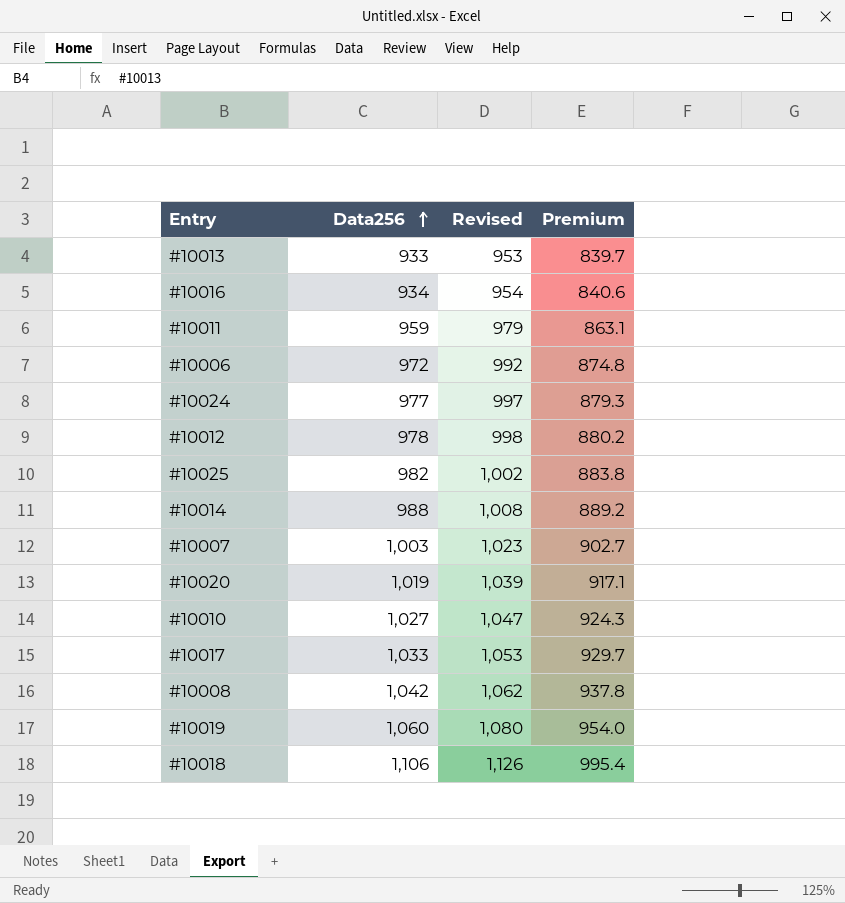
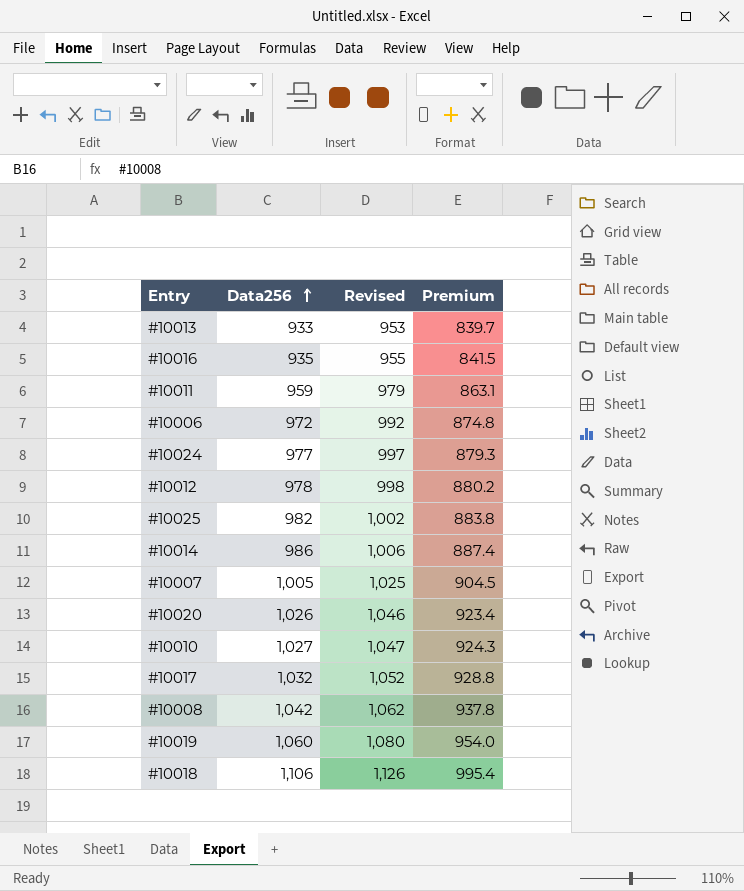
#10016 | Data256: 934 -> 935
#10016 | Revised: 954 -> 955
#10016 | Premium: 840.6 -> 841.5
#10014 | Data256: 988 -> 986
#10014 | Revised: 1,008 -> 1,006
#10014 | Premium: 889.2 -> 887.4
#10007 | Data256: 1,003 -> 1,005
#10007 | Revised: 1,023 -> 1,025
#10007 | Premium: 902.7 -> 904.5
#10020 | Data256: 1,019 -> 1,026
#10020 | Revised: 1,039 -> 1,046
#10020 | Premium: 917.1 -> 923.4
#10017 | Data256: 1,033 -> 1,032
#10017 | Revised: 1,053 -> 1,052
#10017 | Premium: 929.7 -> 928.8

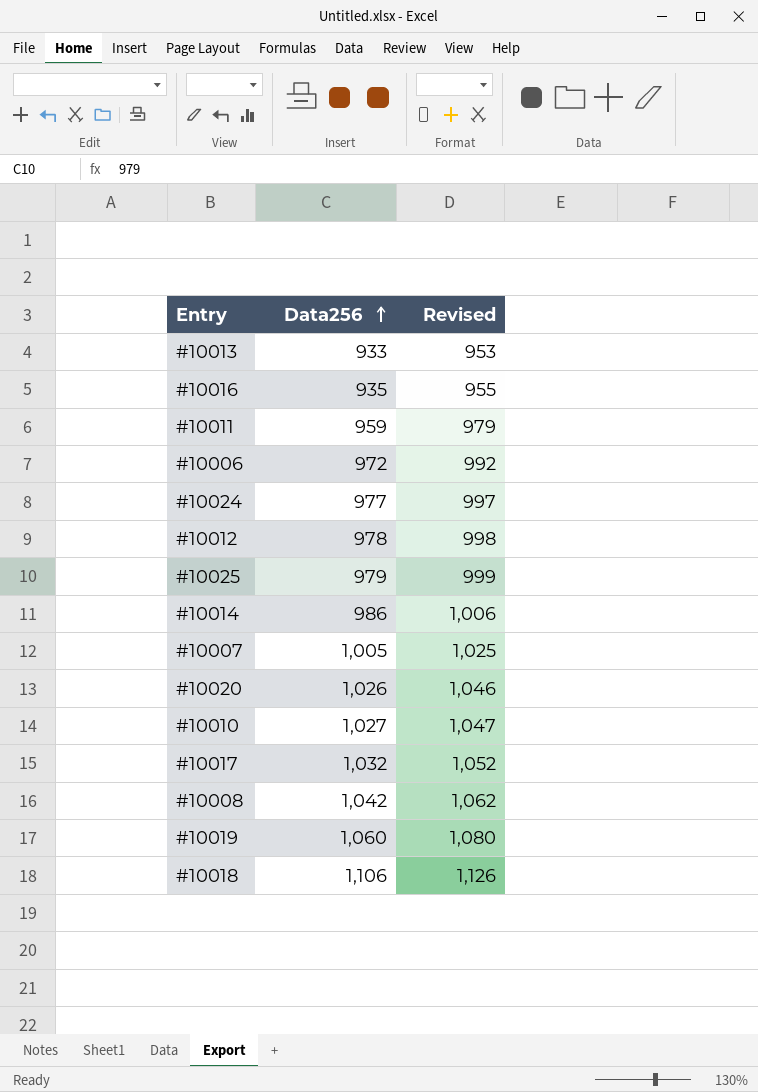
column Premium | formula: [Data256] * 0.9 -> none
#10025 | Data256: 982 -> 979
#10025 | Revised: 1,002 -> 999

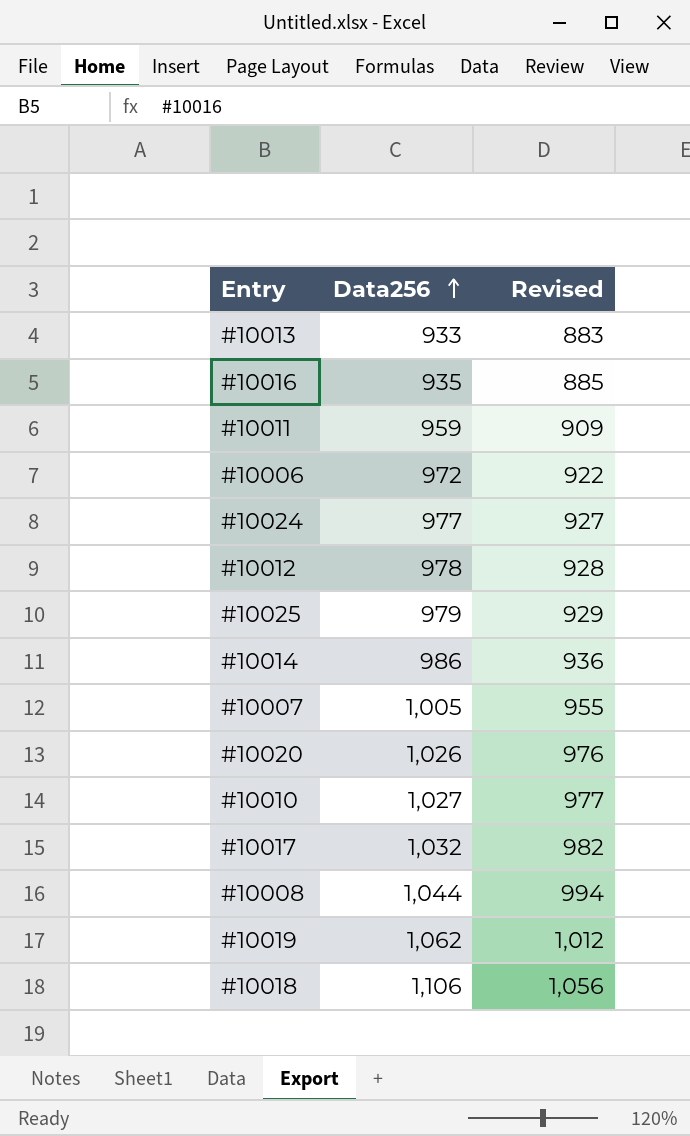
column Revised | formula: [Data256] + 20 -> [Data256] - 50
#10008 | Data256: 1,042 -> 1,044
#10019 | Data256: 1,060 -> 1,062

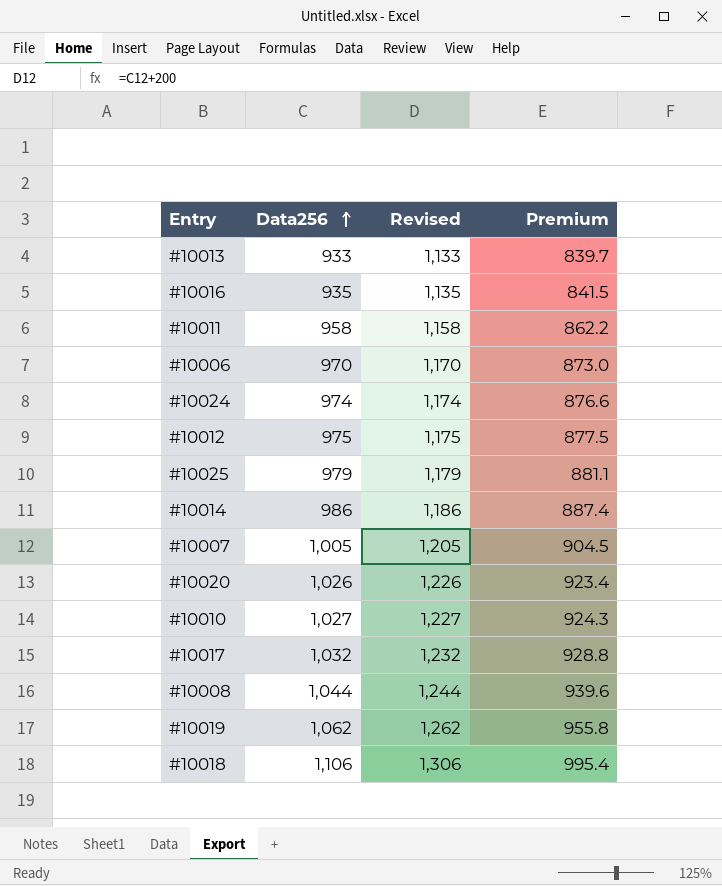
column Revised | formula: [Data256] - 50 -> [Data256] + 200
column Premium | formula: none -> [Data256] * 0.9
#10011 | Data256: 959 -> 958
#10006 | Data256: 972 -> 970
#10024 | Data256: 977 -> 974
#10012 | Data256: 978 -> 975

